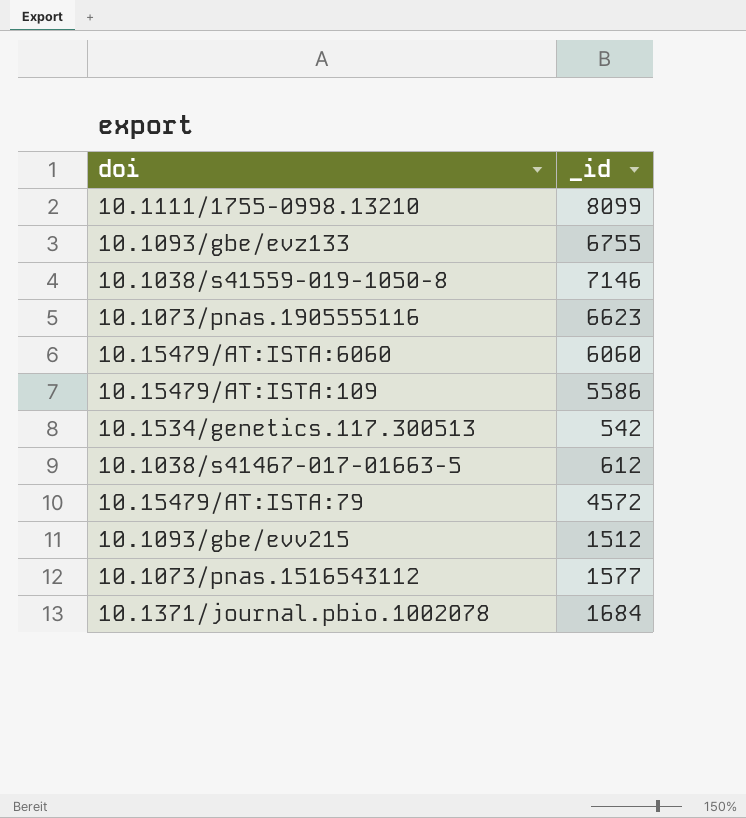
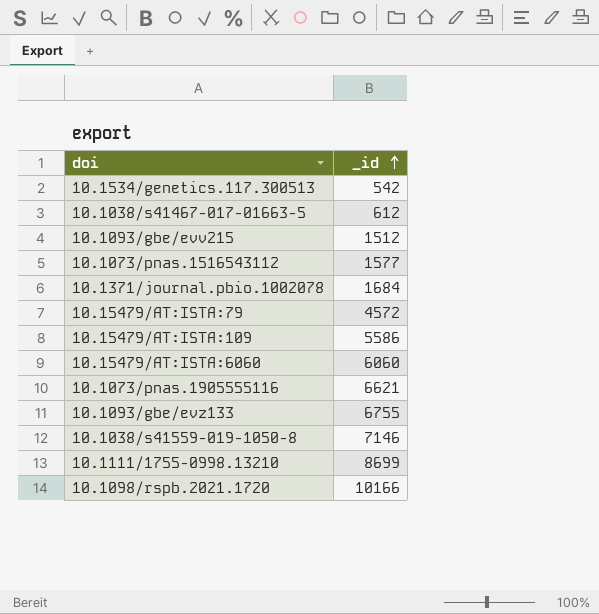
row order: none -> _id ascending
10.1073/pnas.1905555116 | _id: 6623 -> 6621
10.1111/1755-0998.13210 | _id: 8099 -> 8699
row 10.1098/rspb.2021.1720: none -> 10166

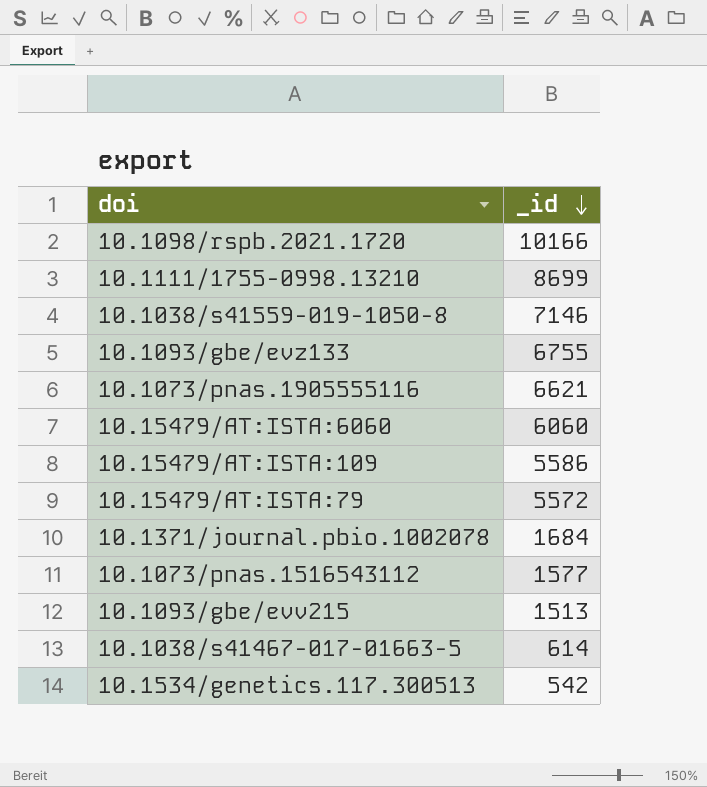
row order: _id ascending -> _id descending
10.15479/AT:ISTA:79 | _id: 4572 -> 5572
10.1093/gbe/evv215 | _id: 1512 -> 1513
10.1038/s41467-017-01663-5 | _id: 612 -> 614

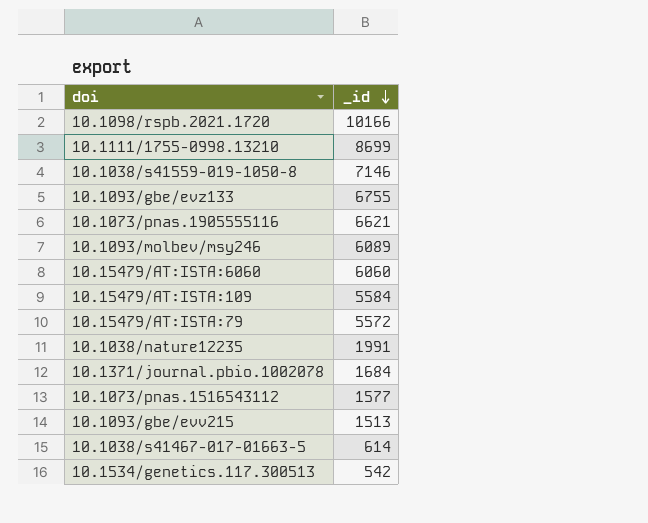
row 10.1093/molbev/msy246: none -> 6089
10.15479/AT:ISTA:109 | _id: 5586 -> 5584
row 10.1038/nature12235: none -> 1991

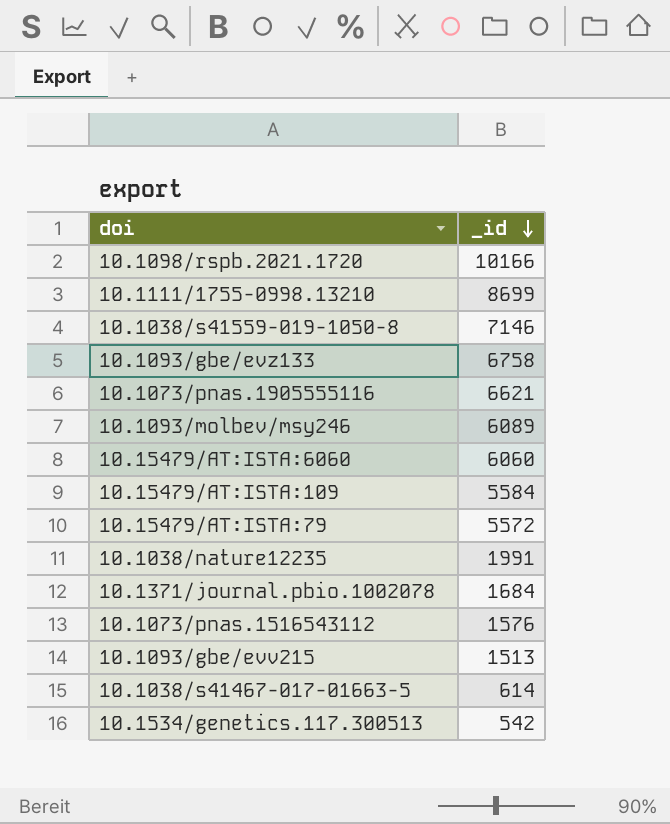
10.1093/gbe/evz133 | _id: 6755 -> 6758
10.1073/pnas.1516543112 | _id: 1577 -> 1576

